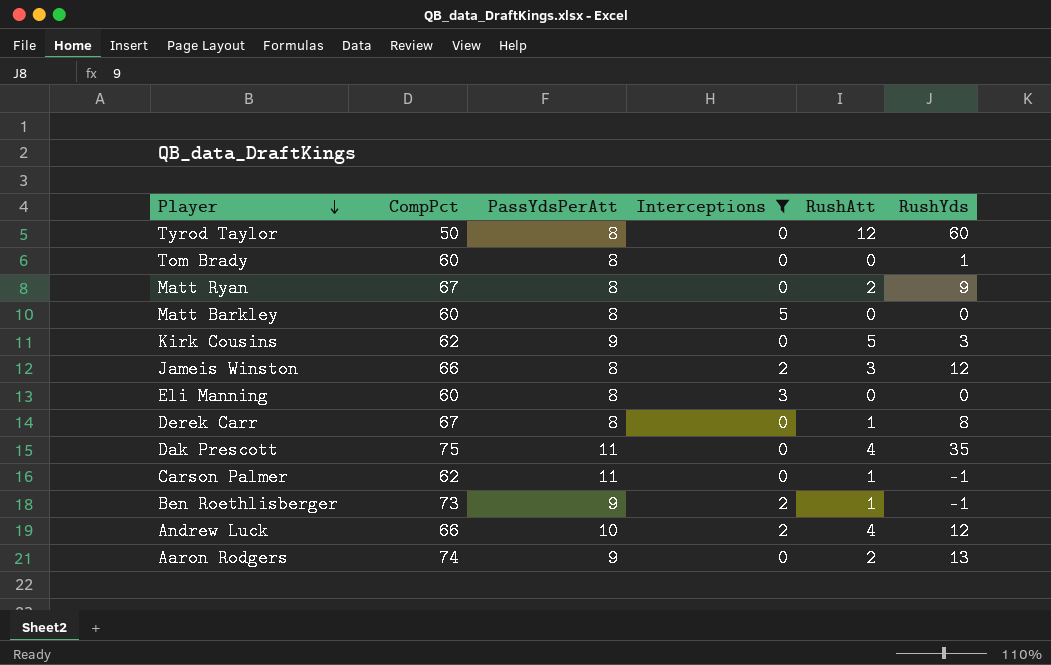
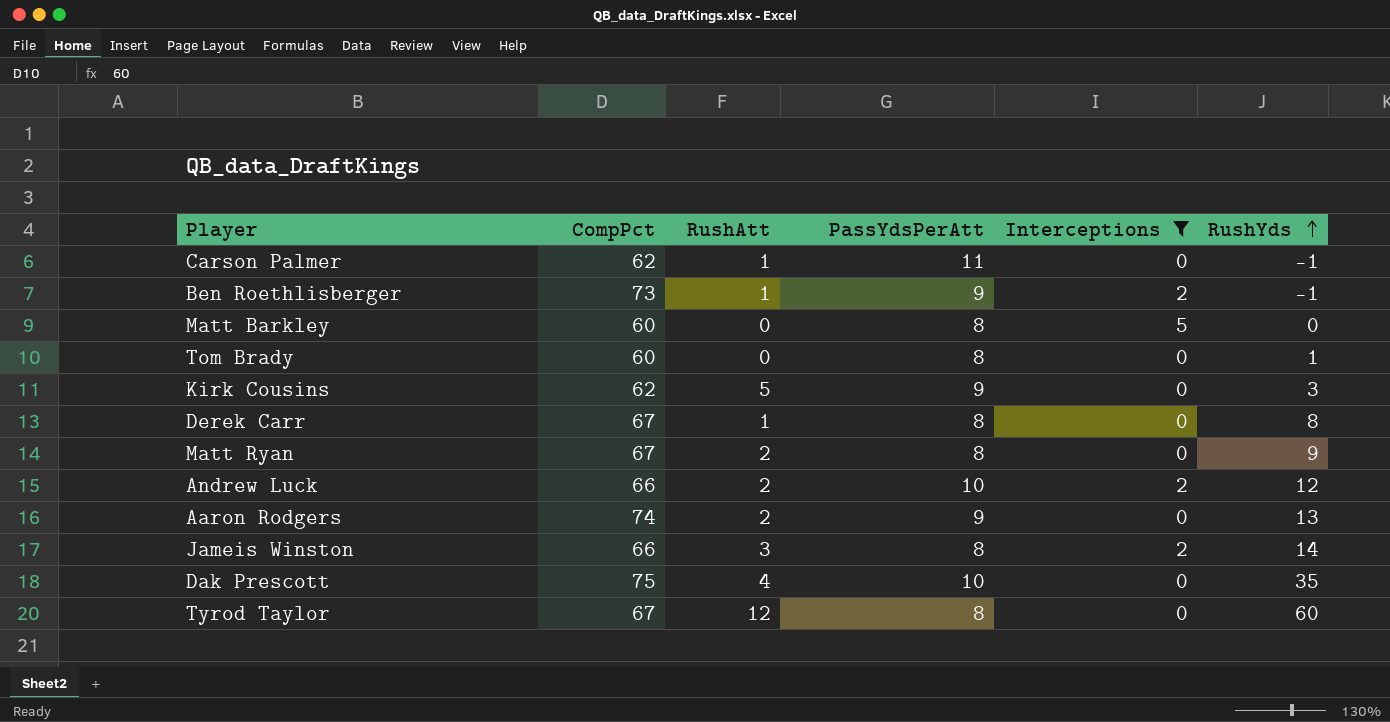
row order: Player descending -> RushYds ascending
column RushAtt | position: 5 -> 3
row Eli Manning: 60 | 8 | 3 | 0 | 0 -> none
Andrew Luck | RushAtt: 4 -> 2
Jameis Winston | RushYds: 12 -> 14
Dak Prescott | PassYdsPerAtt: 11 -> 10
Tyrod Taylor | CompPct: 50 -> 67

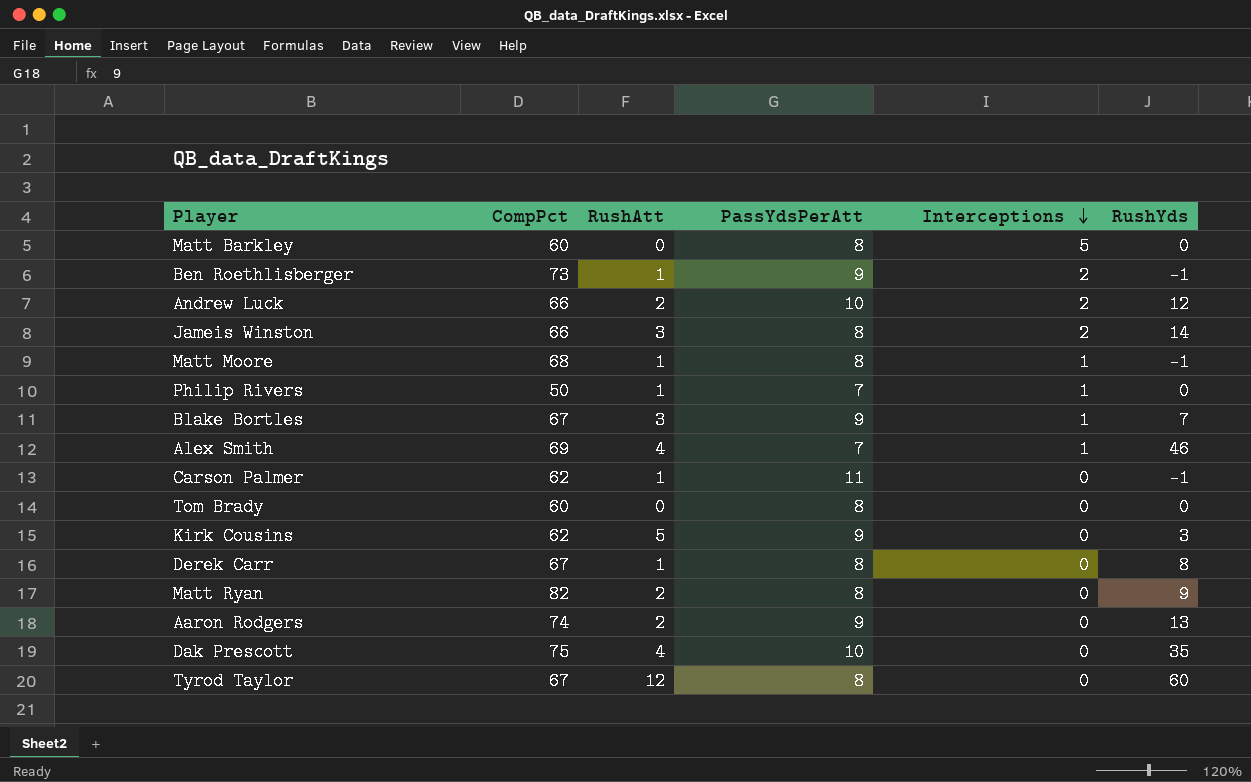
filter: Interceptions != 1 -> none
row order: RushYds ascending -> Interceptions descending
Tom Brady | RushYds: 1 -> 0
Matt Ryan | CompPct: 67 -> 82

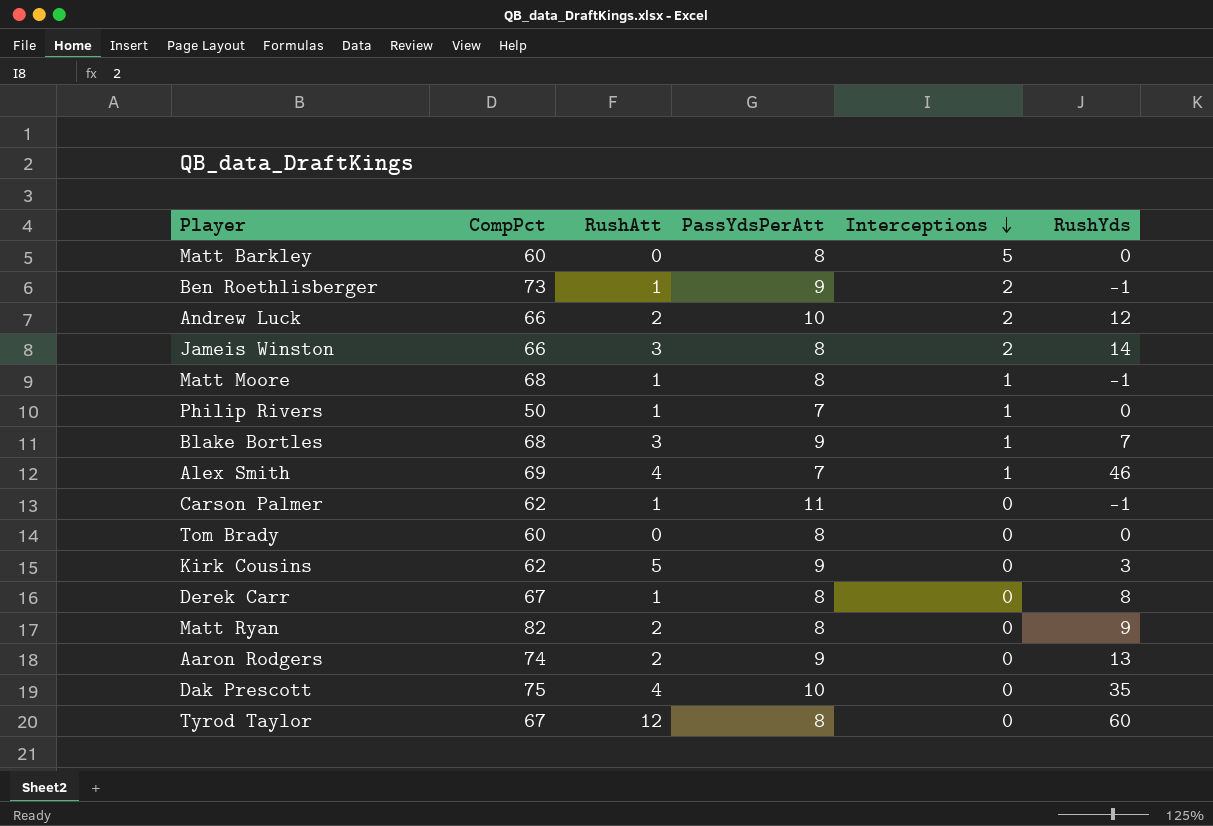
Blake Bortles | CompPct: 67 -> 68

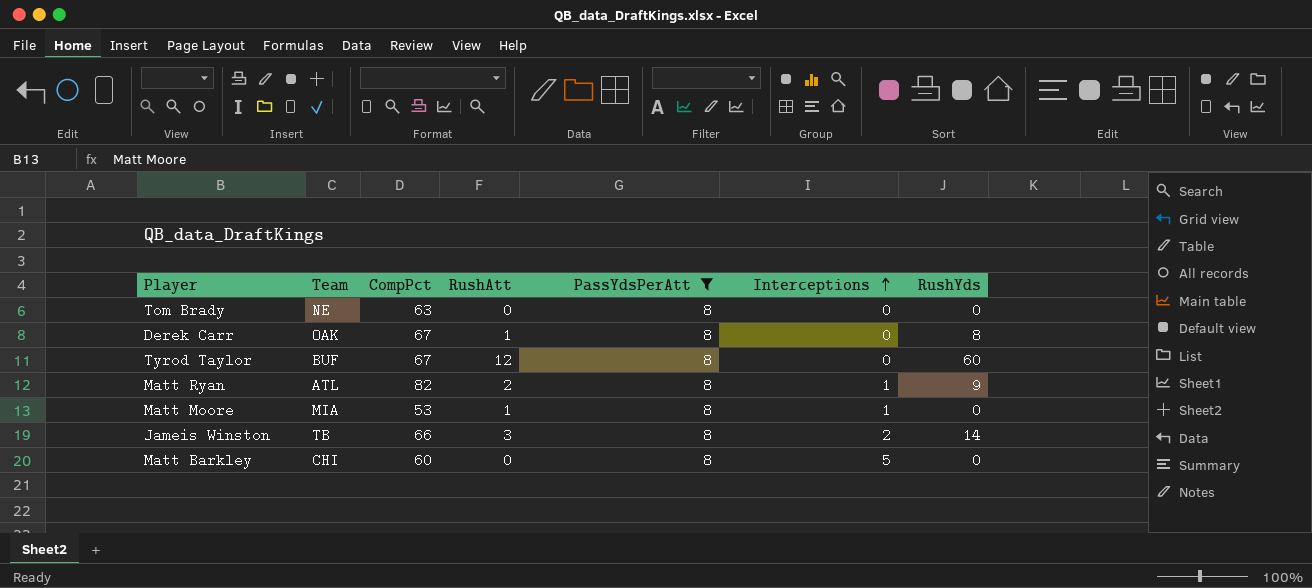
filter: none -> PassYdsPerAtt = 8
row order: Interceptions descending -> Interceptions ascending
column Team | position: none -> 2
Tom Brady | CompPct: 60 -> 63
Matt Ryan | Interceptions: 0 -> 1
Matt Moore | CompPct: 68 -> 53
Matt Moore | RushYds: -1 -> 0

